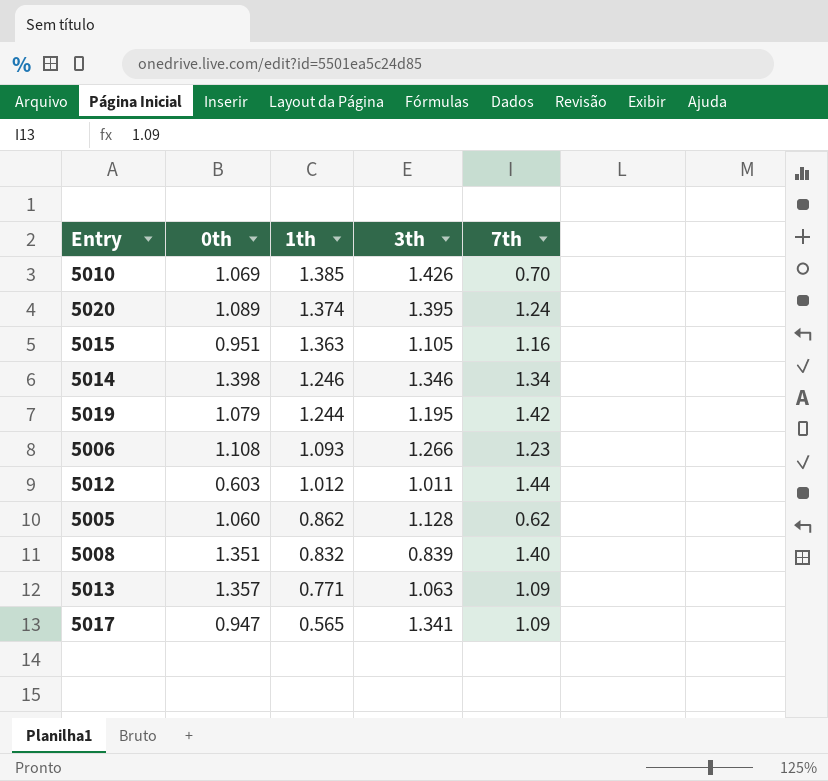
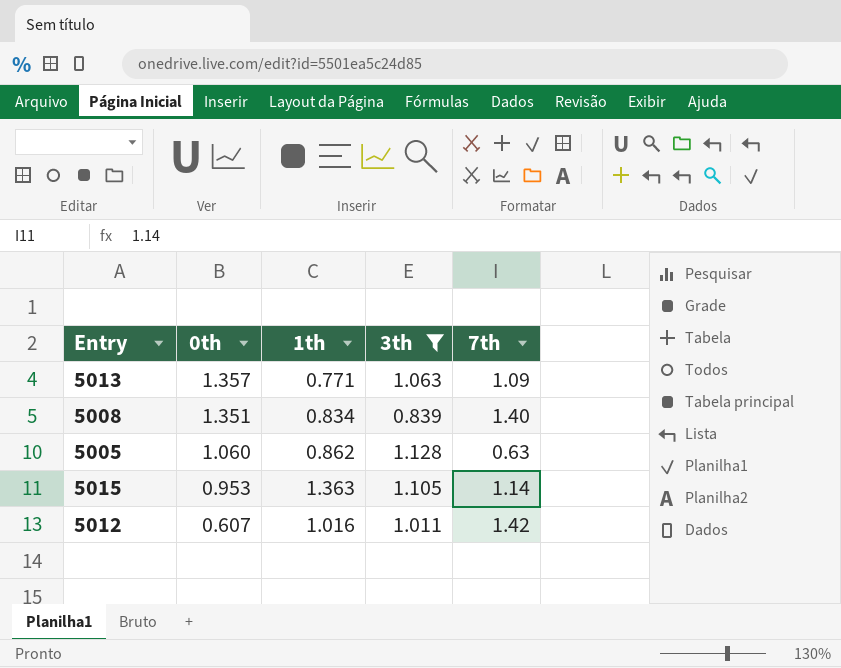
filter: none -> 3th <= 1.128
row order: 1th descending -> 0th descending
5008 | 1th: 0.832 -> 0.834
5005 | 7th: 0.62 -> 0.63
5015 | 0th: 0.951 -> 0.953
5015 | 7th: 1.16 -> 1.14
5012 | 0th: 0.603 -> 0.607
5012 | 1th: 1.012 -> 1.016
5012 | 7th: 1.44 -> 1.42

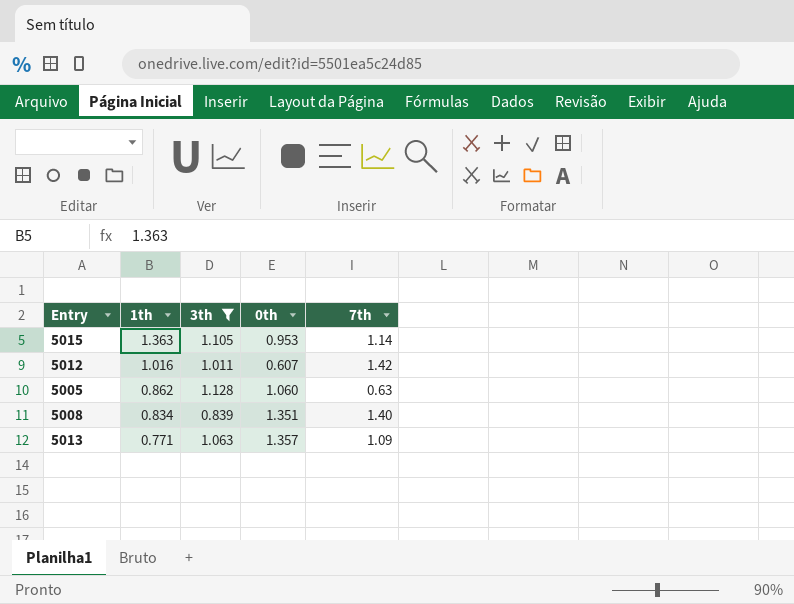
row order: 0th descending -> 1th descending
column 0th | position: 2 -> 4

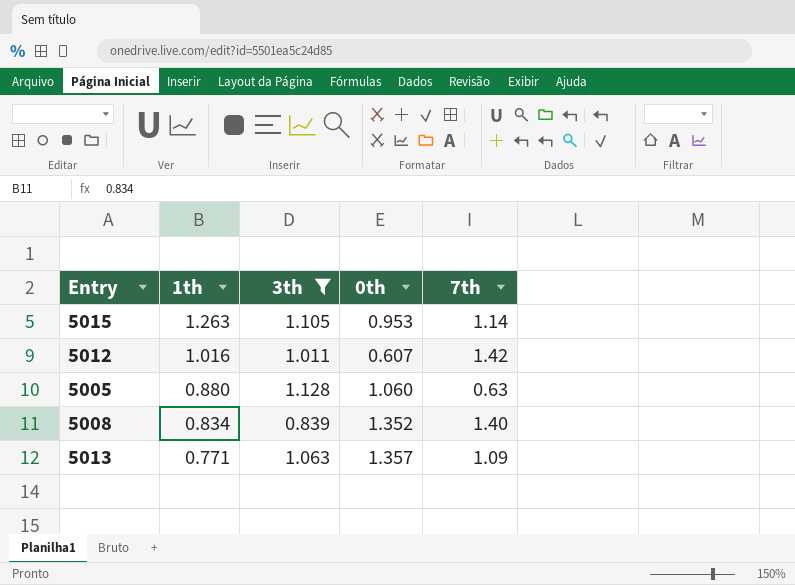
5015 | 1th: 1.363 -> 1.263
5005 | 1th: 0.862 -> 0.880
5008 | 0th: 1.351 -> 1.352

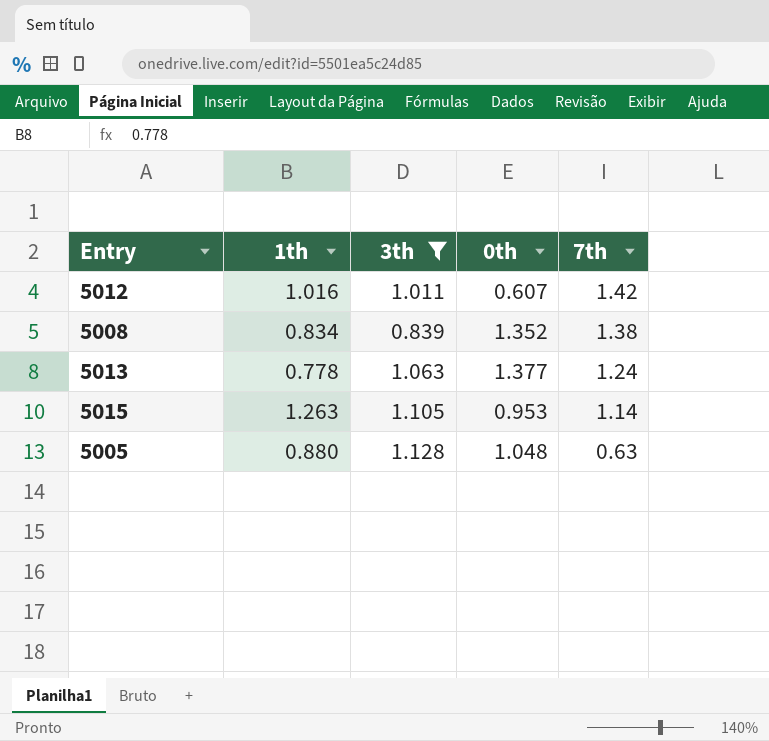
row order: 1th descending -> 7th descending
5008 | 7th: 1.40 -> 1.38
5013 | 1th: 0.771 -> 0.778
5013 | 0th: 1.357 -> 1.377
5013 | 7th: 1.09 -> 1.24
5005 | 0th: 1.060 -> 1.048

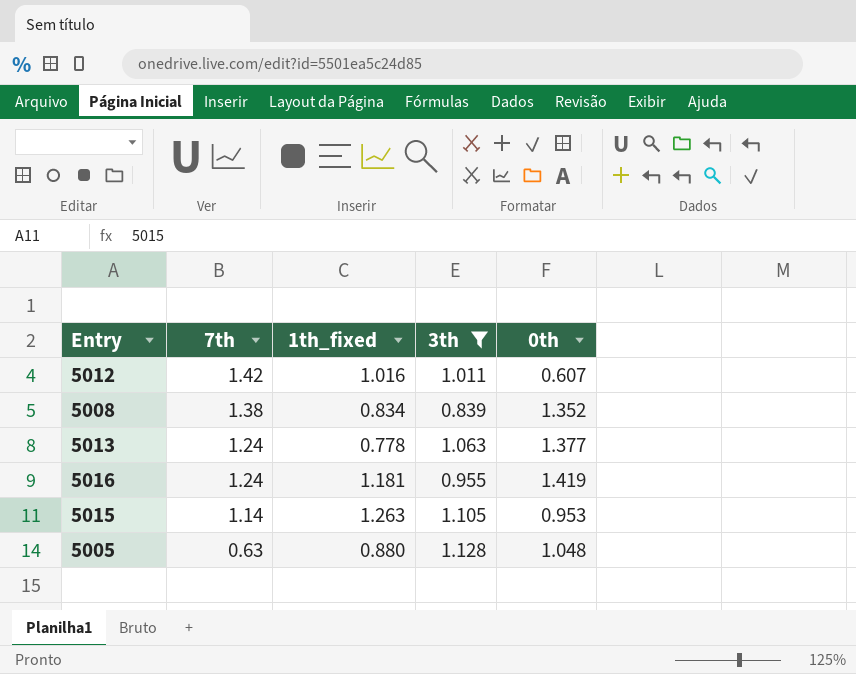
column 7th | position: 5 -> 2
column name: 1th -> 1th_fixed
row 5016: none -> 1.24 | 1.181 | 0.955 | 1.419

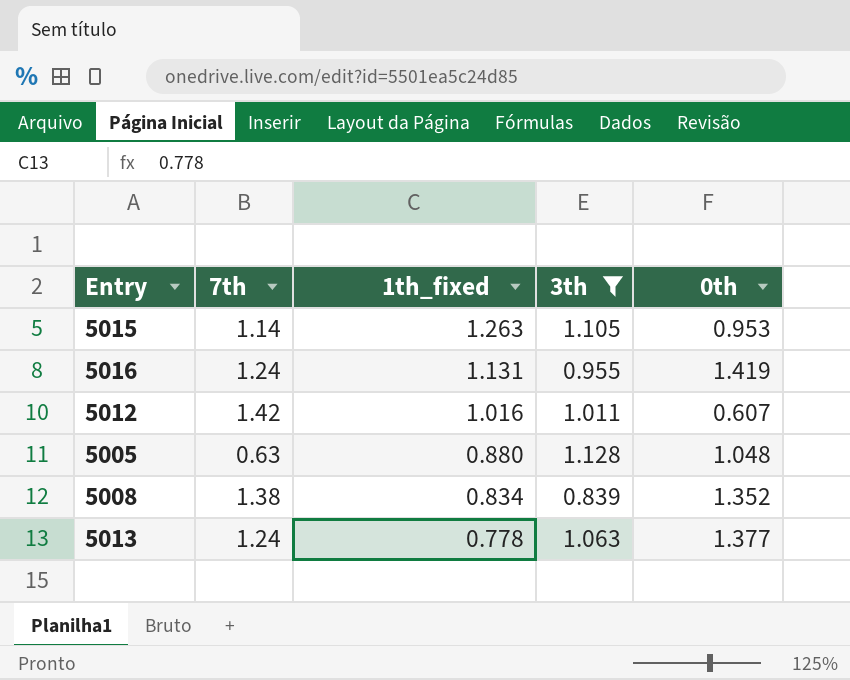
row order: 7th descending -> 1th_fixed descending
5016 | 1th_fixed: 1.181 -> 1.131

